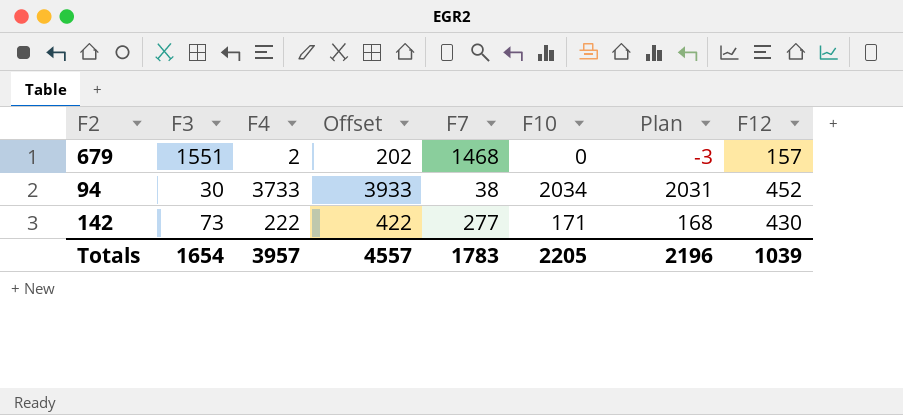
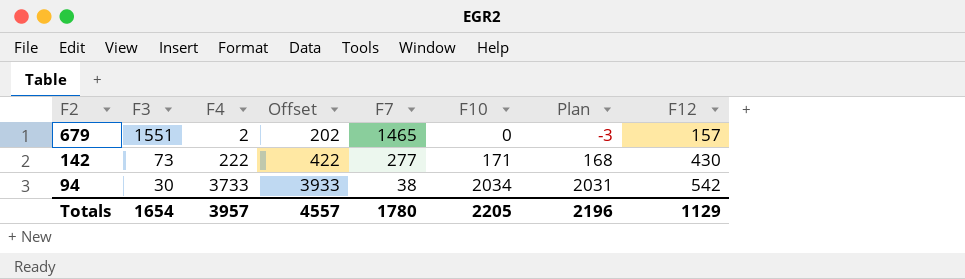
row order: none -> F2 descending
679 | F7: 1468 -> 1465
94 | F12: 452 -> 542
Totals | F7: 1783 -> 1780
Totals | F12: 1039 -> 1129

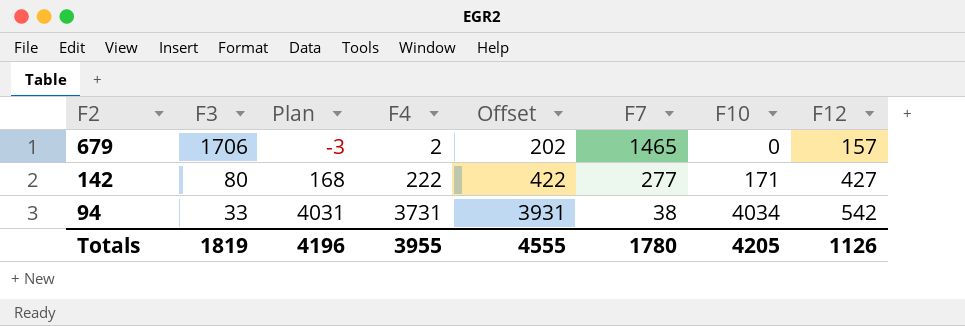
column Plan | position: 7 -> 3
679 | F3: 1551 -> 1706
142 | F3: 73 -> 80
142 | F12: 430 -> 427
94 | F3: 30 -> 33
94 | Plan: 2031 -> 4031
94 | F4: 3733 -> 3731
94 | Offset: 3933 -> 3931
94 | F10: 2034 -> 4034
Totals | F3: 1654 -> 1819
Totals | Plan: 2196 -> 4196
Totals | F4: 3957 -> 3955
Totals | Offset: 4557 -> 4555
Totals | F10: 2205 -> 4205
Totals | F12: 1129 -> 1126

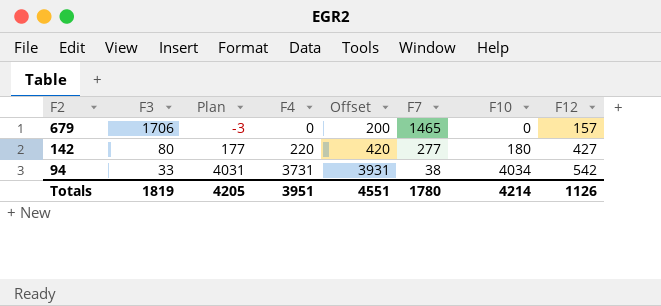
679 | F4: 2 -> 0
679 | Offset: 202 -> 200
142 | Plan: 168 -> 177
142 | F4: 222 -> 220
142 | Offset: 422 -> 420
142 | F10: 171 -> 180
Totals | Plan: 4196 -> 4205
Totals | F4: 3955 -> 3951
Totals | Offset: 4555 -> 4551
Totals | F10: 4205 -> 4214

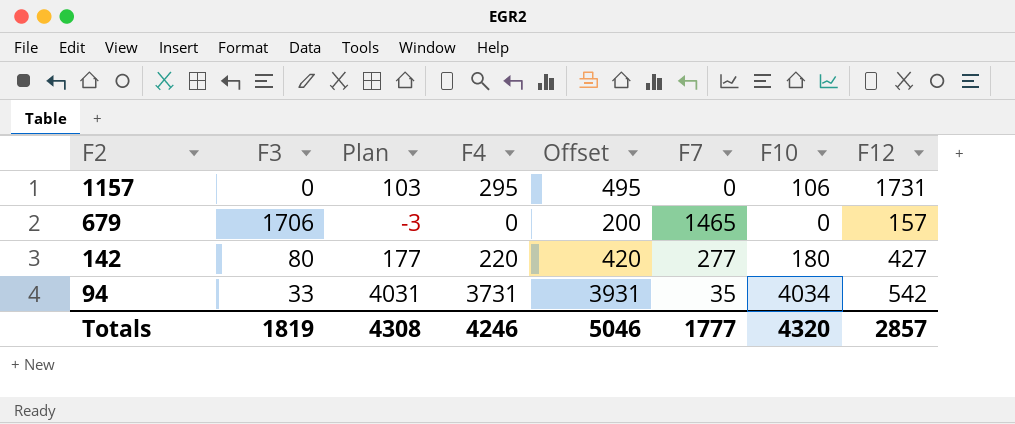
row 1157: none -> 0 | 103 | 295 | 495 | 0 | 106 | 1731
94 | F7: 38 -> 35
Totals | Plan: 4205 -> 4308
Totals | F4: 3951 -> 4246
Totals | Offset: 4551 -> 5046
Totals | F7: 1780 -> 1777
Totals | F10: 4214 -> 4320
Totals | F12: 1126 -> 2857

